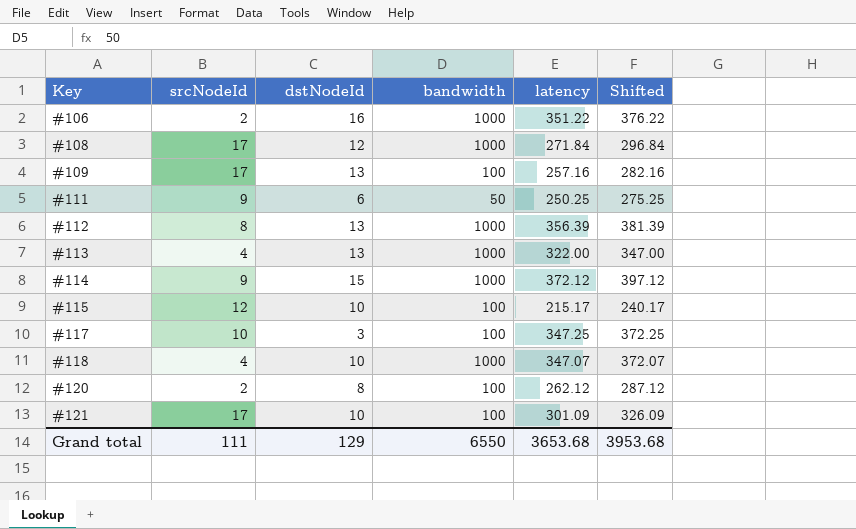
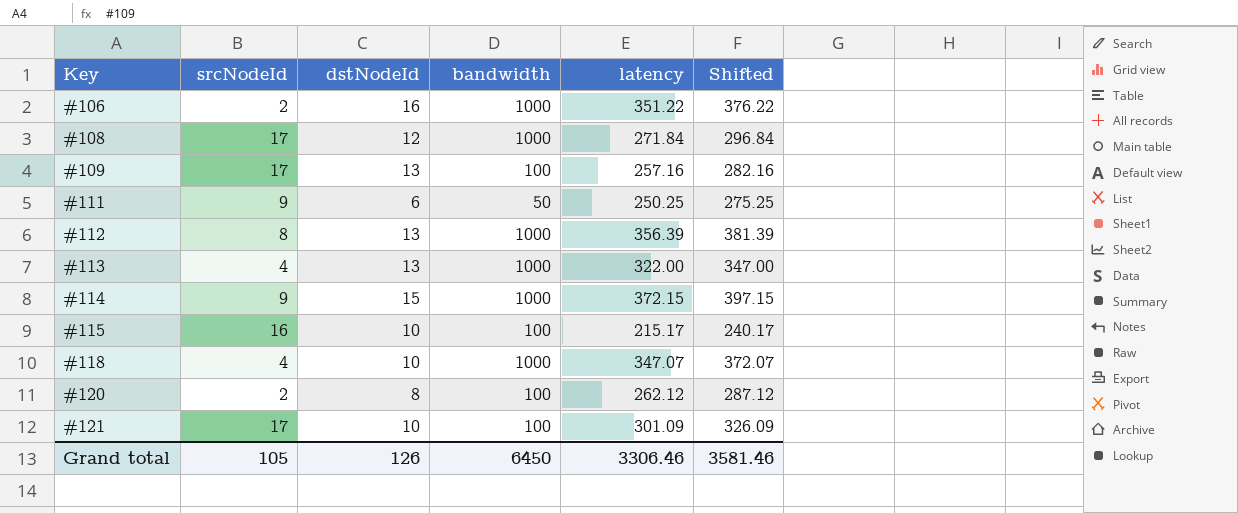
row #117: 10 | 3 | 100 | 347.25 | 372.25 -> none
#114 | latency: 372.12 -> 372.15
#114 | Shifted: 397.12 -> 397.15
#115 | srcNodeId: 12 -> 16
Grand total | srcNodeId: 111 -> 105
Grand total | dstNodeId: 129 -> 126
Grand total | bandwidth: 6550 -> 6450
Grand total | latency: 3653.68 -> 3306.46
Grand total | Shifted: 3953.68 -> 3581.46

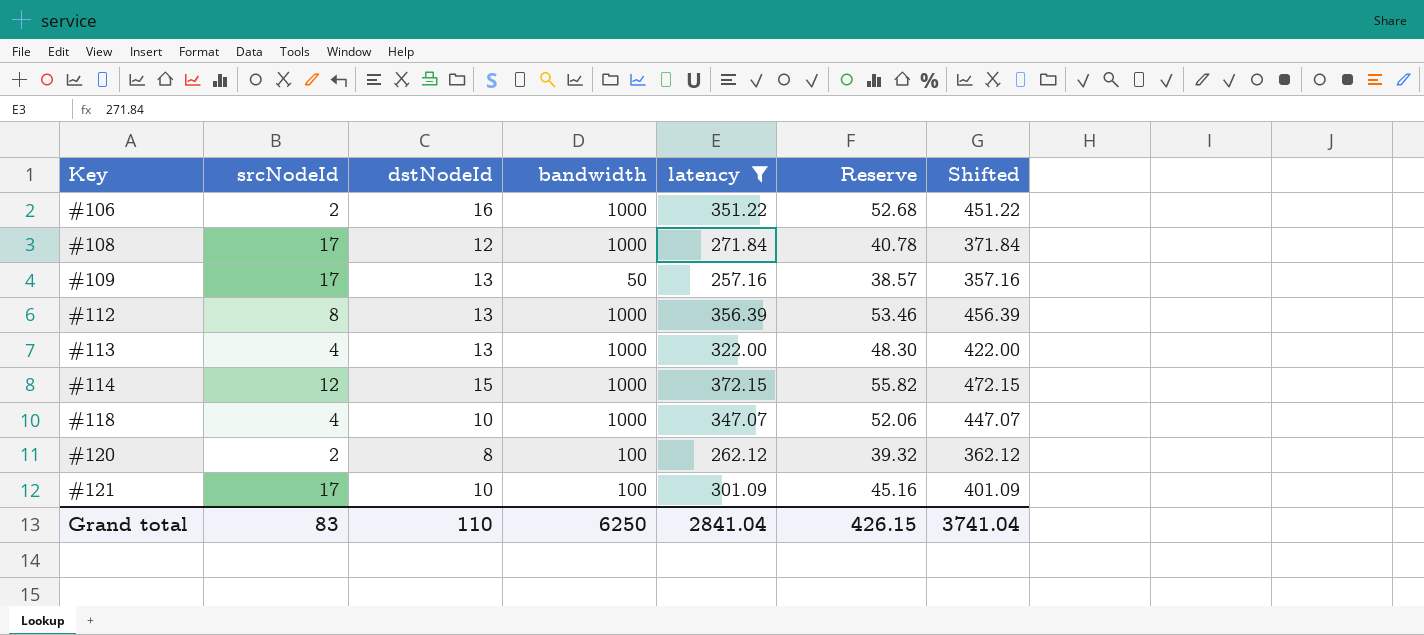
filter: none -> latency >= 257.16
column Reserve | formula: none -> [latency] * 0.15
column Shifted | formula: [latency] + 25 -> [latency] + 100
#109 | bandwidth: 100 -> 50
#114 | srcNodeId: 9 -> 12
Grand total | srcNodeId: 105 -> 83
Grand total | dstNodeId: 126 -> 110
Grand total | bandwidth: 6450 -> 6250
Grand total | latency: 3306.46 -> 2841.04
Grand total | Shifted: 3581.46 -> 3741.04

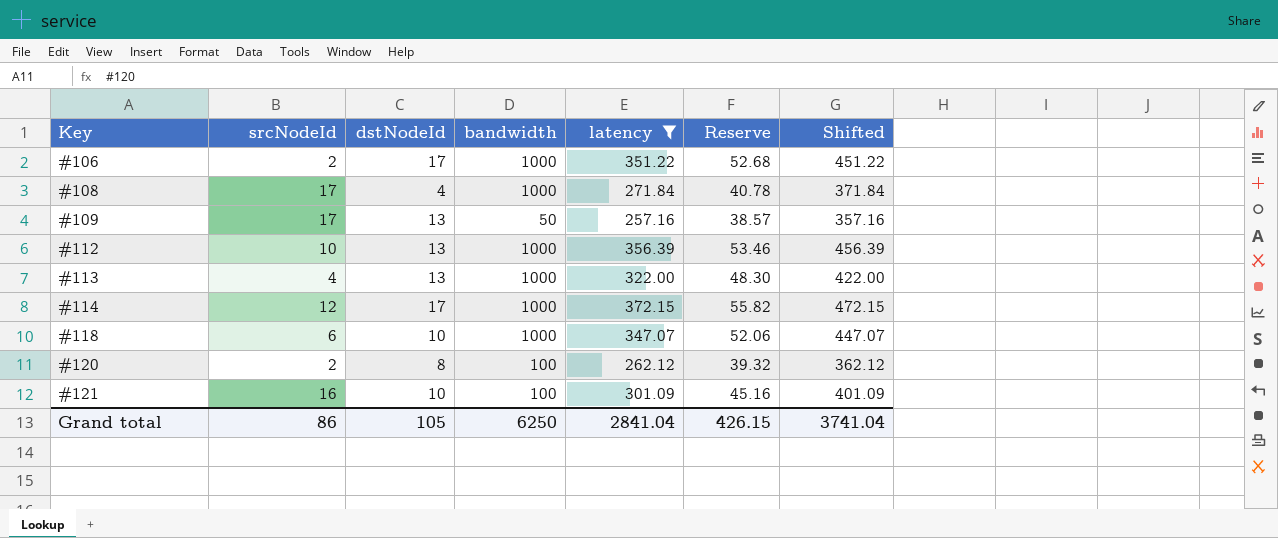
#106 | dstNodeId: 16 -> 17
#108 | dstNodeId: 12 -> 4
#112 | srcNodeId: 8 -> 10
#114 | dstNodeId: 15 -> 17
#118 | srcNodeId: 4 -> 6
#121 | srcNodeId: 17 -> 16
Grand total | srcNodeId: 83 -> 86
Grand total | dstNodeId: 110 -> 105

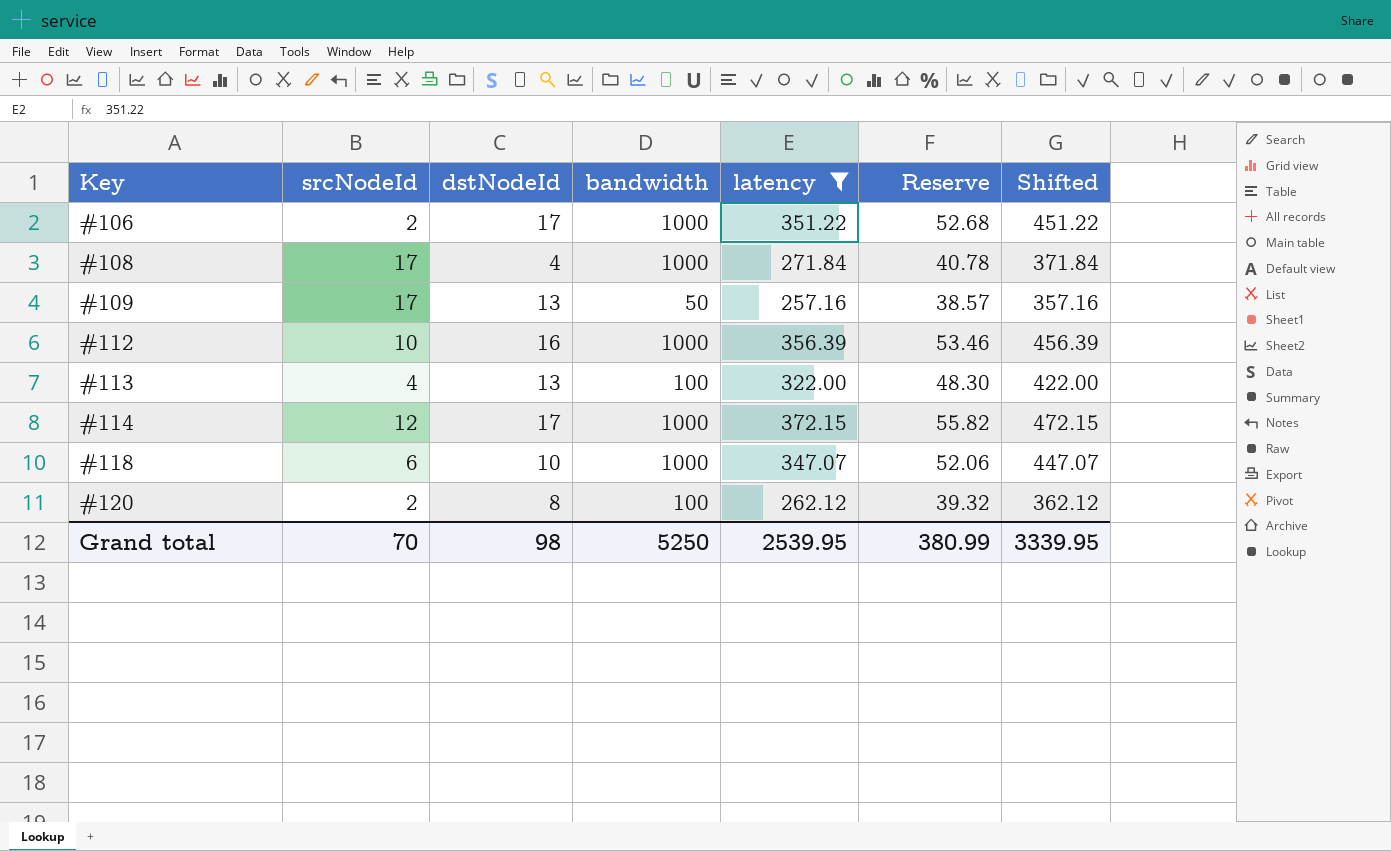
row #121: 16 | 10 | 100 | 301.09 | 45.16 | 401.09 -> none
#112 | dstNodeId: 13 -> 16
#113 | bandwidth: 1000 -> 100
Grand total | srcNodeId: 86 -> 70
Grand total | dstNodeId: 105 -> 98
Grand total | bandwidth: 6250 -> 5250
Grand total | latency: 2841.04 -> 2539.95
Grand total | Reserve: 426.15 -> 380.99
Grand total | Shifted: 3741.04 -> 3339.95

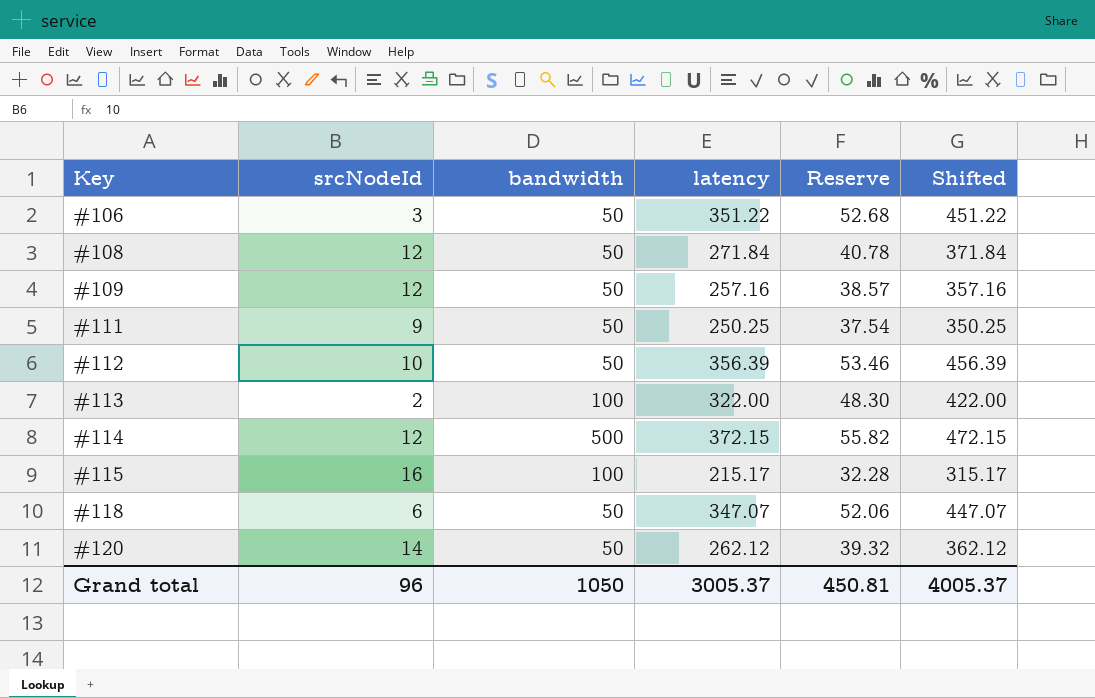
filter: latency >= 257.16 -> none
column dstNodeId | position: 3 -> none
#106 | srcNodeId: 2 -> 3
#106 | bandwidth: 1000 -> 50
#108 | srcNodeId: 17 -> 12
#108 | bandwidth: 1000 -> 50
#109 | srcNodeId: 17 -> 12
#112 | bandwidth: 1000 -> 50
#113 | srcNodeId: 4 -> 2
#114 | bandwidth: 1000 -> 500
#118 | bandwidth: 1000 -> 50
#120 | srcNodeId: 2 -> 14
#120 | bandwidth: 100 -> 50
Grand total | srcNodeId: 70 -> 96
Grand total | bandwidth: 5250 -> 1050
Grand total | latency: 2539.95 -> 3005.37
Grand total | Reserve: 380.99 -> 450.81
Grand total | Shifted: 3339.95 -> 4005.37

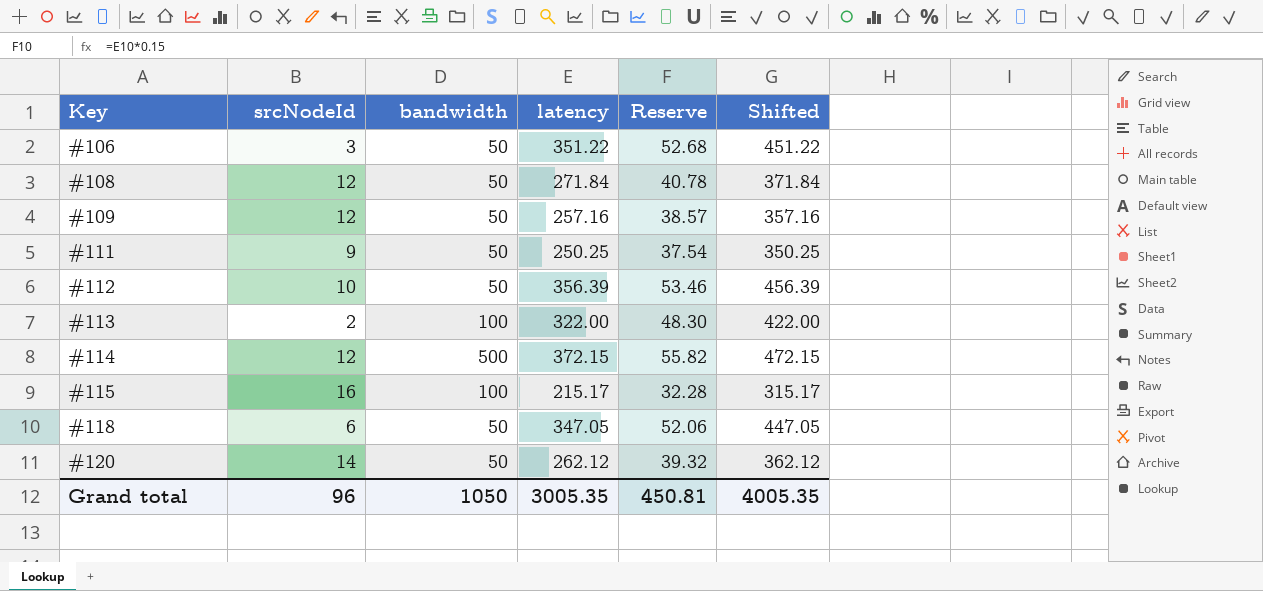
#118 | latency: 347.07 -> 347.05
#118 | Shifted: 447.07 -> 447.05
Grand total | latency: 3005.37 -> 3005.35
Grand total | Shifted: 4005.37 -> 4005.35

